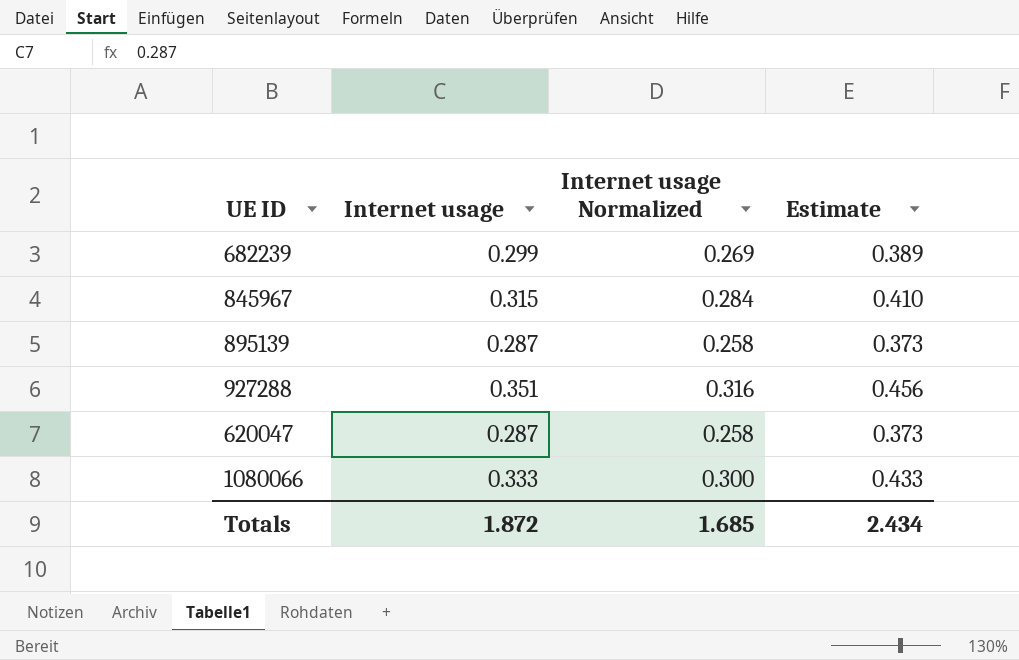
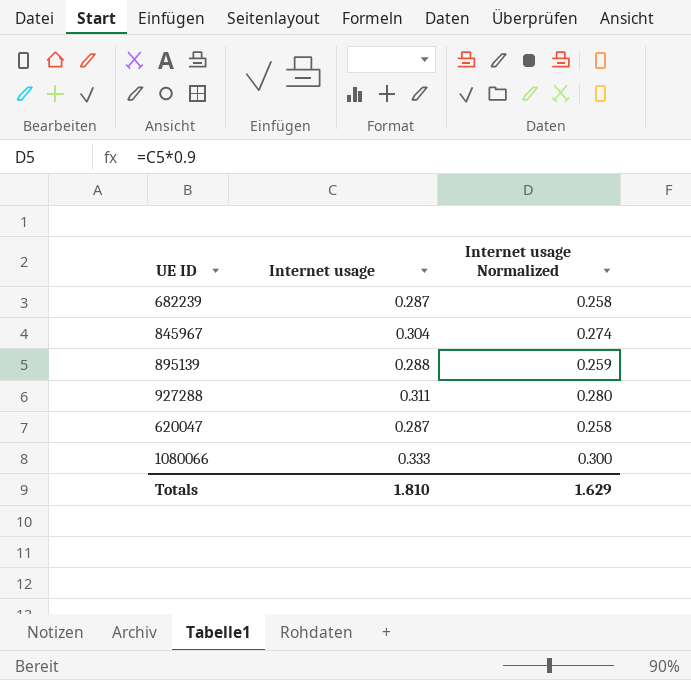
column Estimate | formula: [Internet usage] * 1.3 -> none
682239 | Internet usage: 0.299 -> 0.287
682239 | Internet usage Normalized: 0.269 -> 0.258
845967 | Internet usage: 0.315 -> 0.304
845967 | Internet usage Normalized: 0.284 -> 0.274
895139 | Internet usage: 0.287 -> 0.288
895139 | Internet usage Normalized: 0.258 -> 0.259
927288 | Internet usage: 0.351 -> 0.311
927288 | Internet usage Normalized: 0.316 -> 0.280
Totals | Internet usage: 1.872 -> 1.810
Totals | Internet usage Normalized: 1.685 -> 1.629

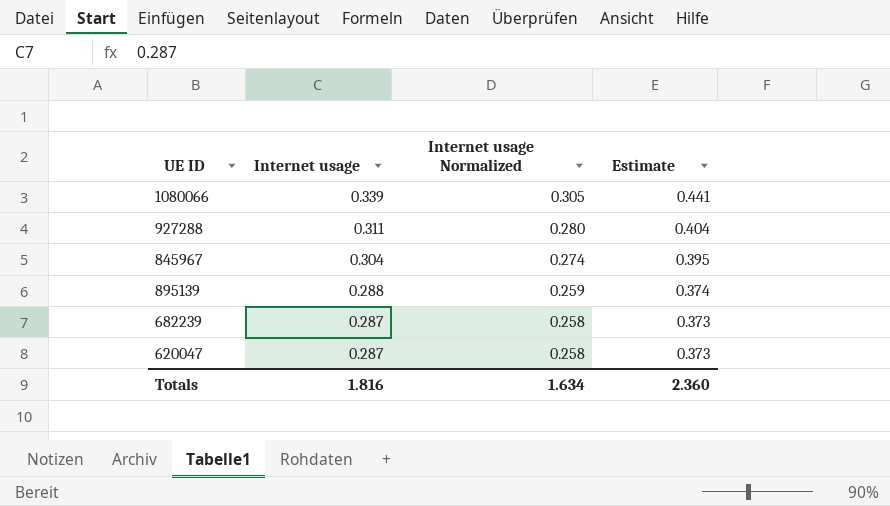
row order: none -> Internet usage descending
column Estimate | formula: none -> [Internet usage] * 1.3
1080066 | Internet usage: 0.333 -> 0.339
1080066 | Internet usage Normalized: 0.300 -> 0.305
Totals | Internet usage: 1.810 -> 1.816
Totals | Internet usage Normalized: 1.629 -> 1.634

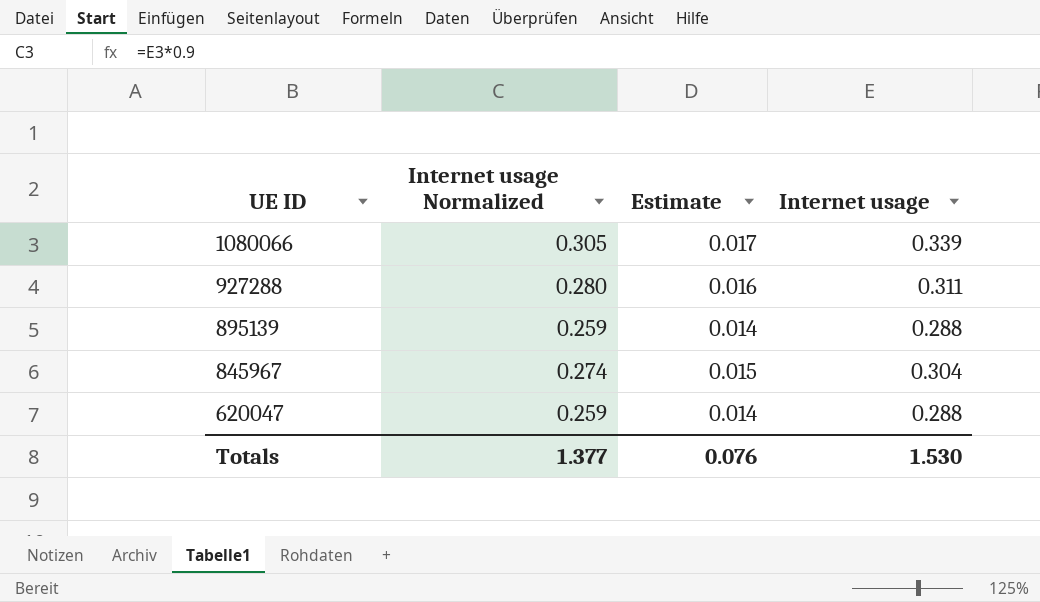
row order: Internet usage descending -> UE ID descending
column Estimate | formula: [Internet usage] * 1.3 -> [Internet usage] * 0.05
column Internet usage | position: 2 -> 4
row 682239: 0.287 | 0.258 | 0.373 -> none
620047 | Internet usage Normalized: 0.258 -> 0.259
620047 | Internet usage: 0.287 -> 0.288
Totals | Internet usage Normalized: 1.634 -> 1.377
Totals | Estimate: 2.360 -> 0.076
Totals | Internet usage: 1.816 -> 1.530

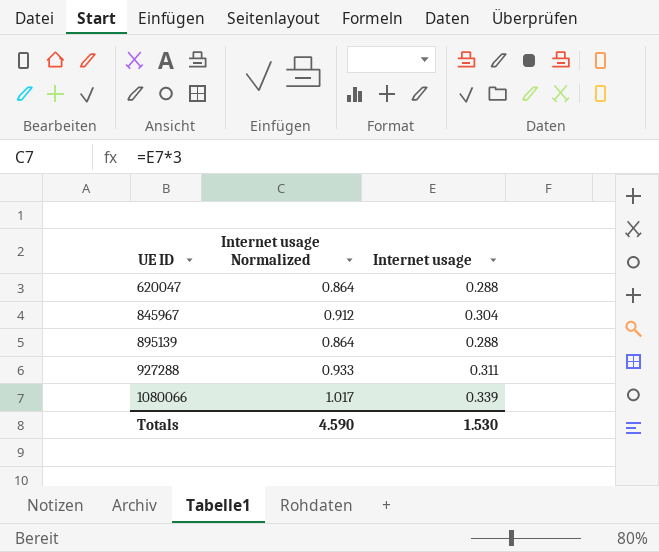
row order: UE ID descending -> UE ID ascending
column Estimate | formula: [Internet usage] * 0.05 -> none
column Internet usage Normalized | formula: [Internet usage] * 0.9 -> [Internet usage] * 3
Totals | Internet usage Normalized: 1.377 -> 4.590

